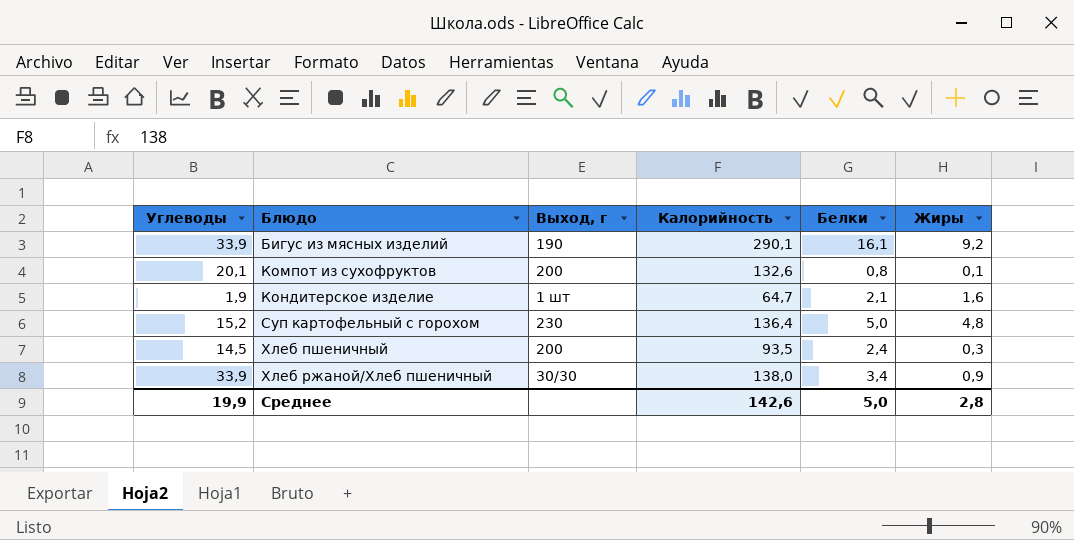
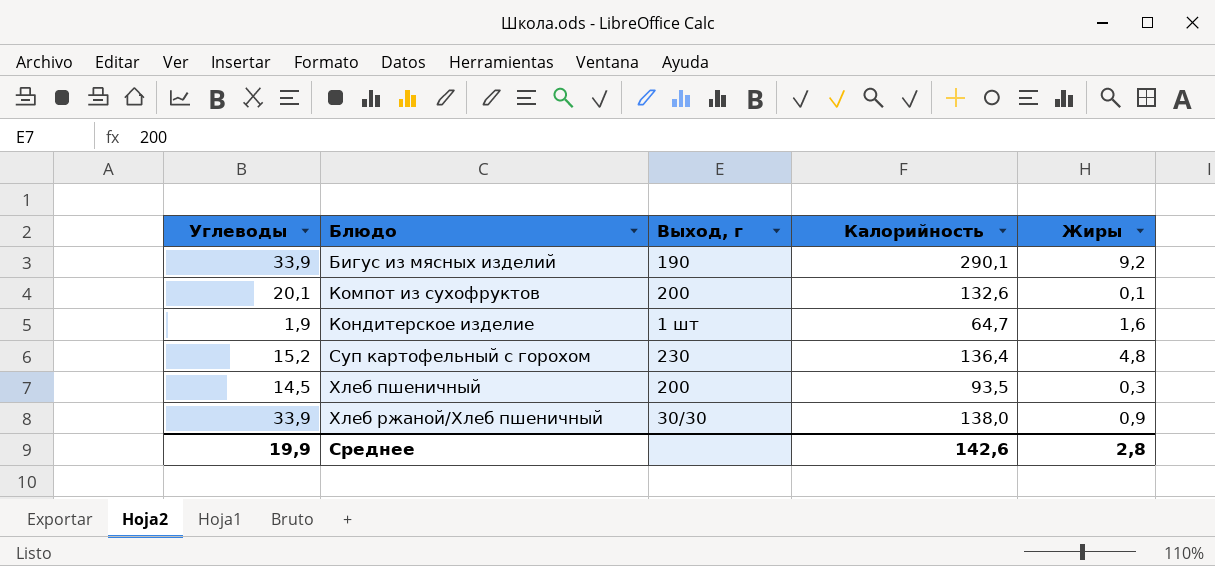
column Белки | position: 5 -> none

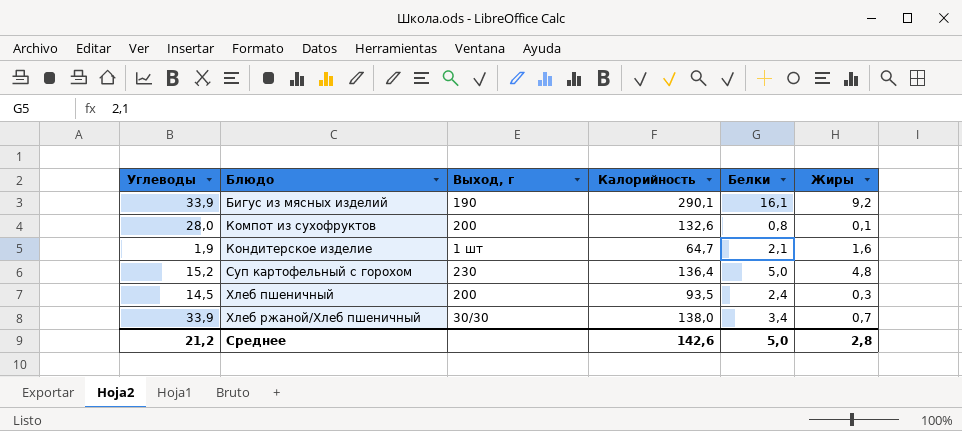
column Белки | position: none -> 5
Компот из сухофруктов | Углеводы: 20,1 -> 28,0
Хлеб ржаной/Хлеб пшеничный | Жиры: 0,9 -> 0,7
Среднее | Углеводы: 19,9 -> 21,2

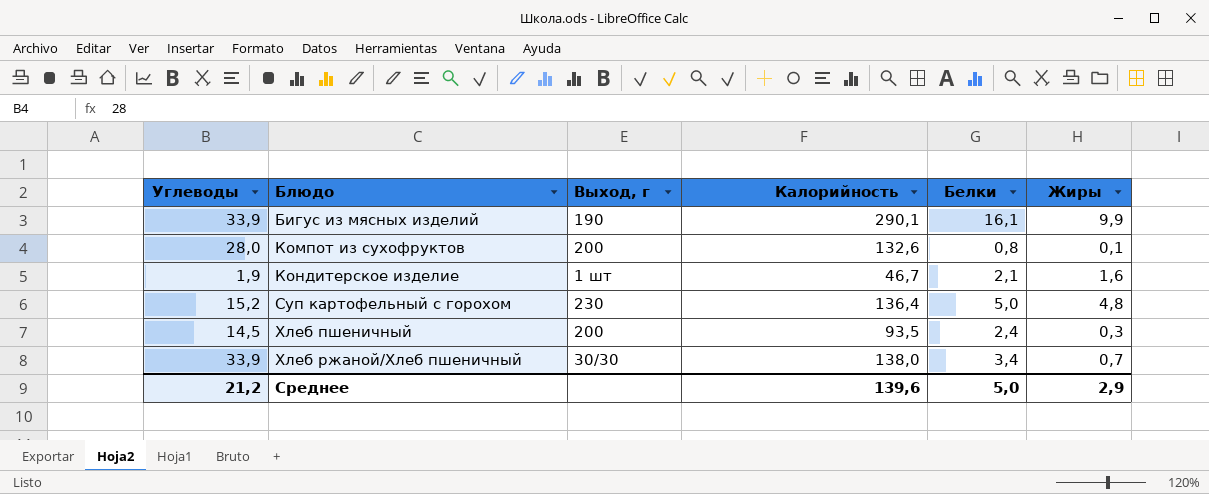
Бигус из мясных изделий | Жиры: 9,2 -> 9,9
Кондитерское изделие | Калорийность: 64,7 -> 46,7
Среднее | Калорийность: 142,6 -> 139,6
Среднее | Жиры: 2,8 -> 2,9

